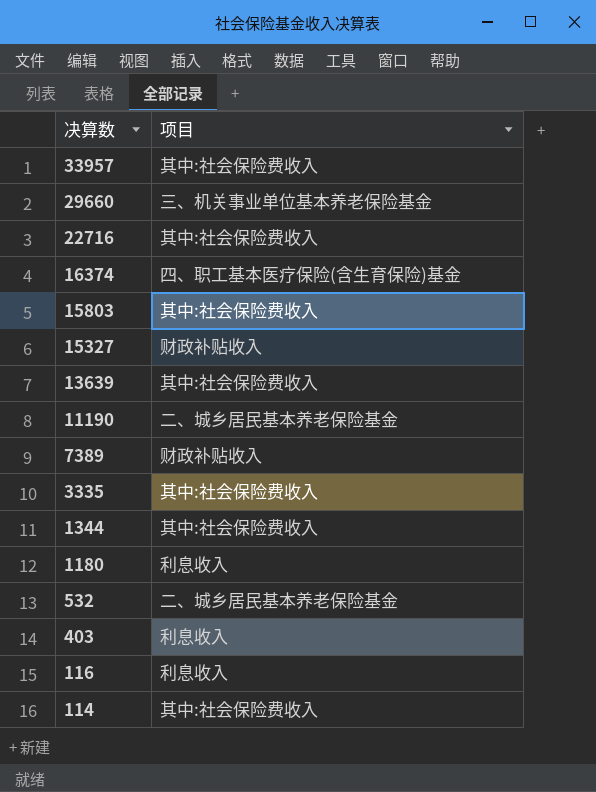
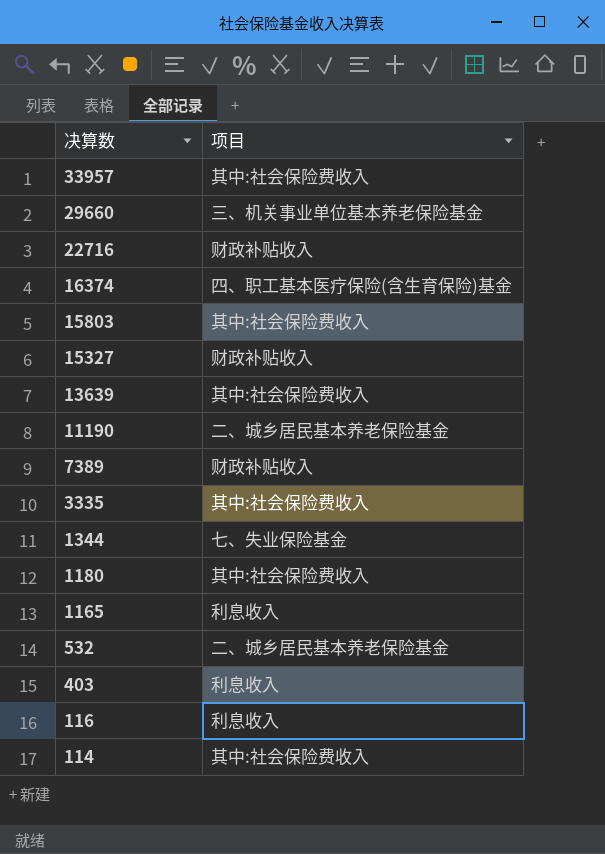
22716 | 项目: 其中:社会保险费收入 -> 财政补贴收入
1344 | 项目: 其中:社会保险费收入 -> 七、失业保险基金
1180 | 项目: 利息收入 -> 其中:社会保险费收入
row 1165: none -> 利息收入

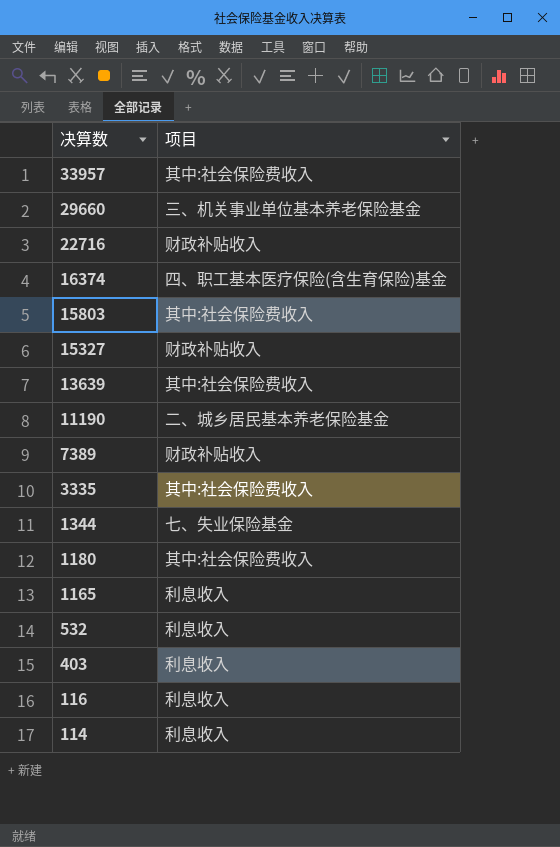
532 | 项目: 二、城乡居民基本养老保险基金 -> 利息收入
114 | 项目: 其中:社会保险费收入 -> 利息收入

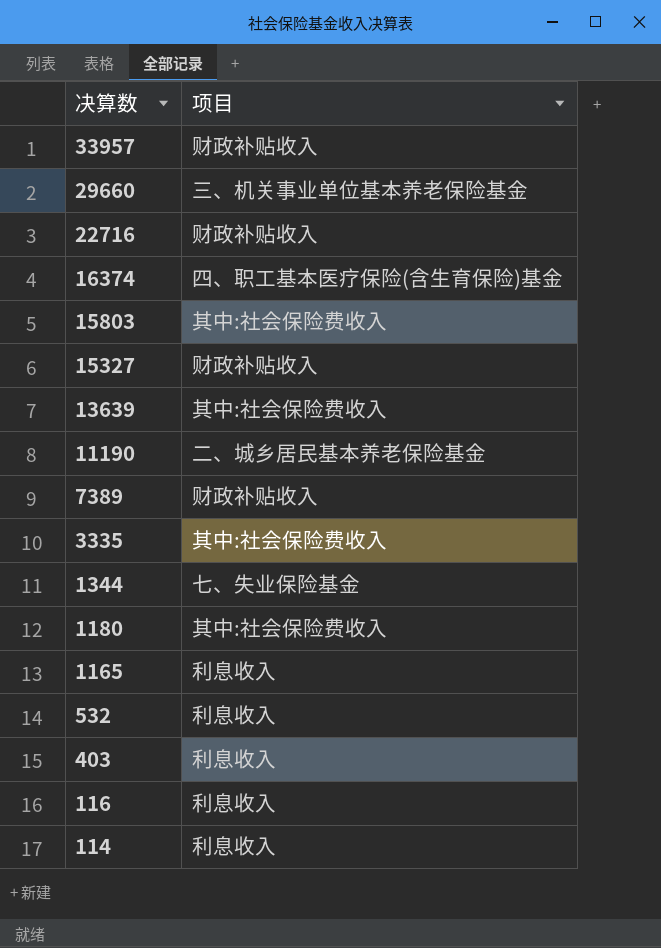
33957 | 项目: 其中:社会保险费收入 -> 财政补贴收入

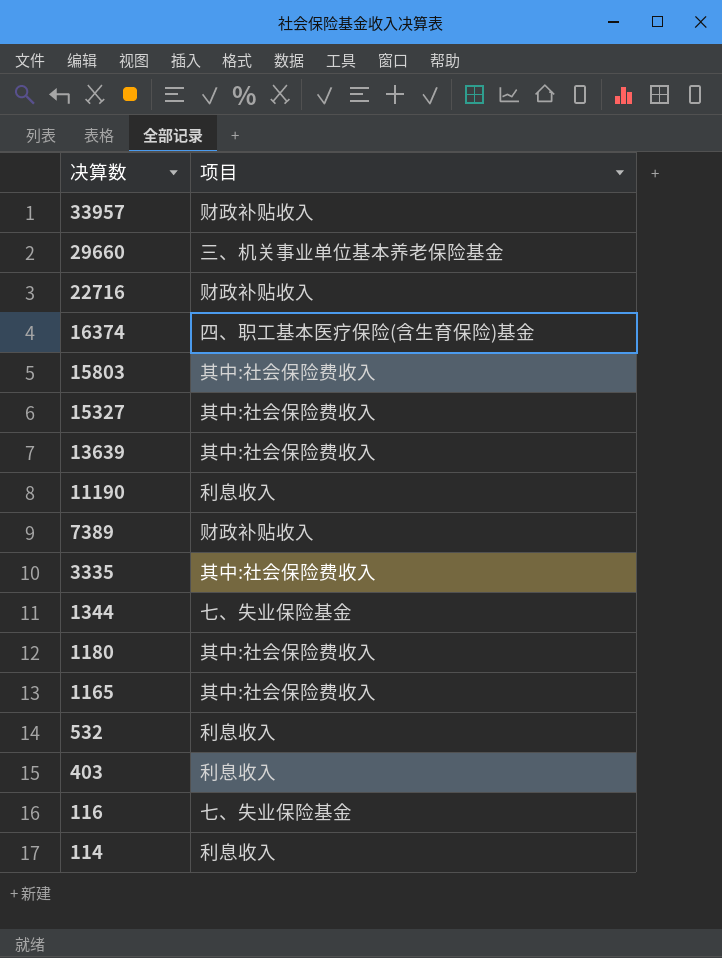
15327 | 项目: 财政补贴收入 -> 其中:社会保险费收入
11190 | 项目: 二、城乡居民基本养老保险基金 -> 利息收入
1165 | 项目: 利息收入 -> 其中:社会保险费收入
116 | 项目: 利息收入 -> 七、失业保险基金

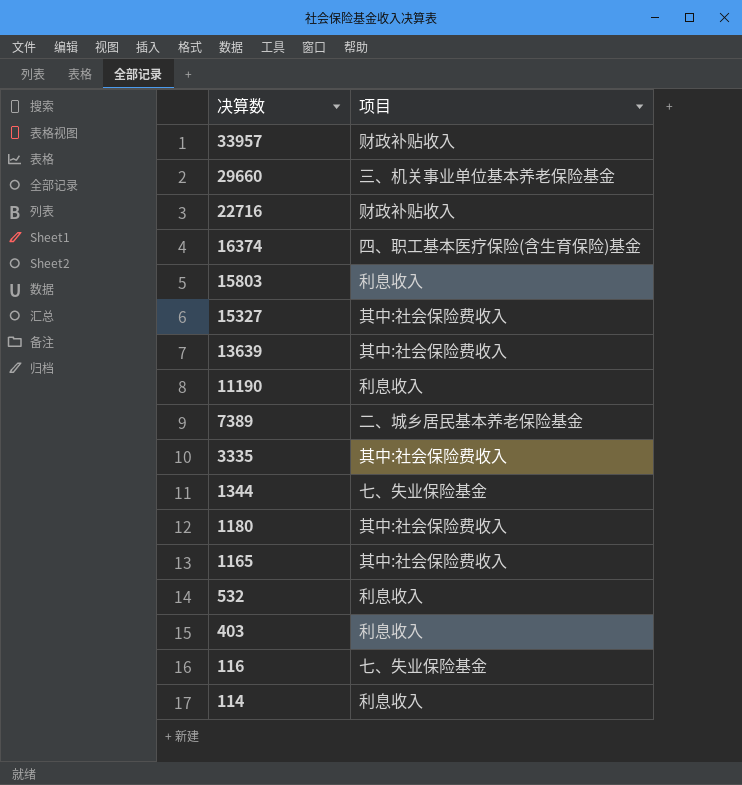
15803 | 项目: 其中:社会保险费收入 -> 利息收入
7389 | 项目: 财政补贴收入 -> 二、城乡居民基本养老保险基金

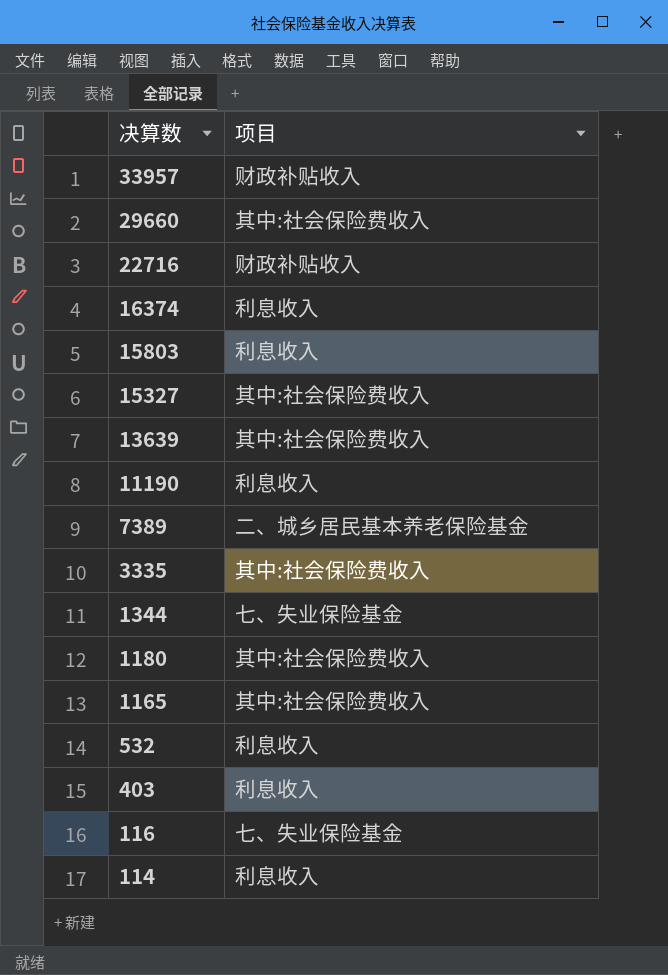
29660 | 项目: 三、机关事业单位基本养老保险基金 -> 其中:社会保险费收入
16374 | 项目: 四、职工基本医疗保险(含生育保险)基金 -> 利息收入

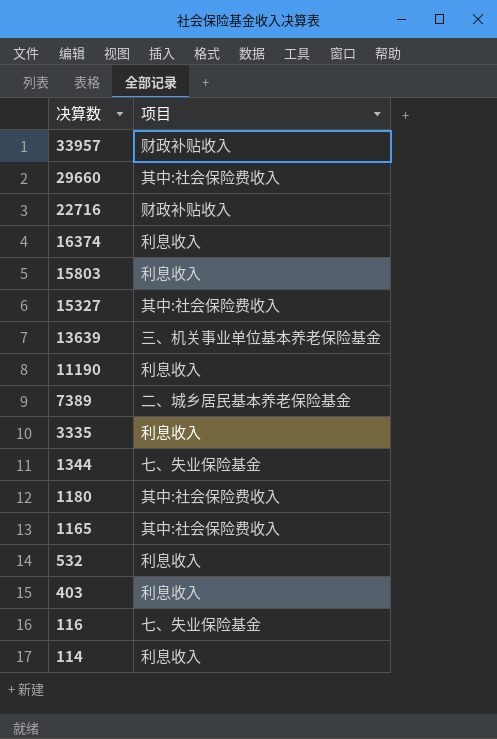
13639 | 项目: 其中:社会保险费收入 -> 三、机关事业单位基本养老保险基金
3335 | 项目: 其中:社会保险费收入 -> 利息收入

